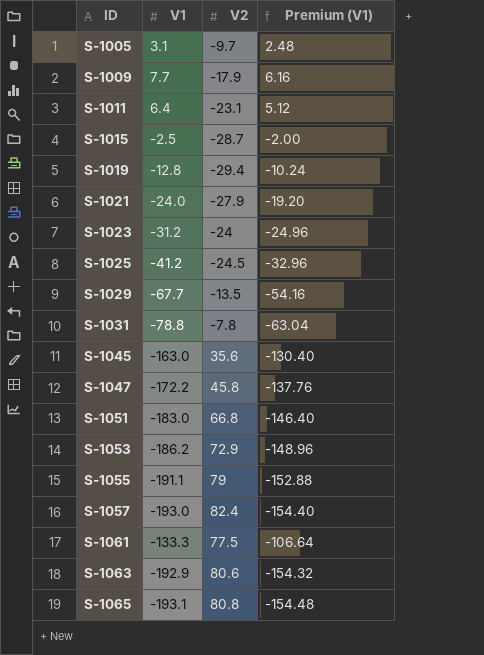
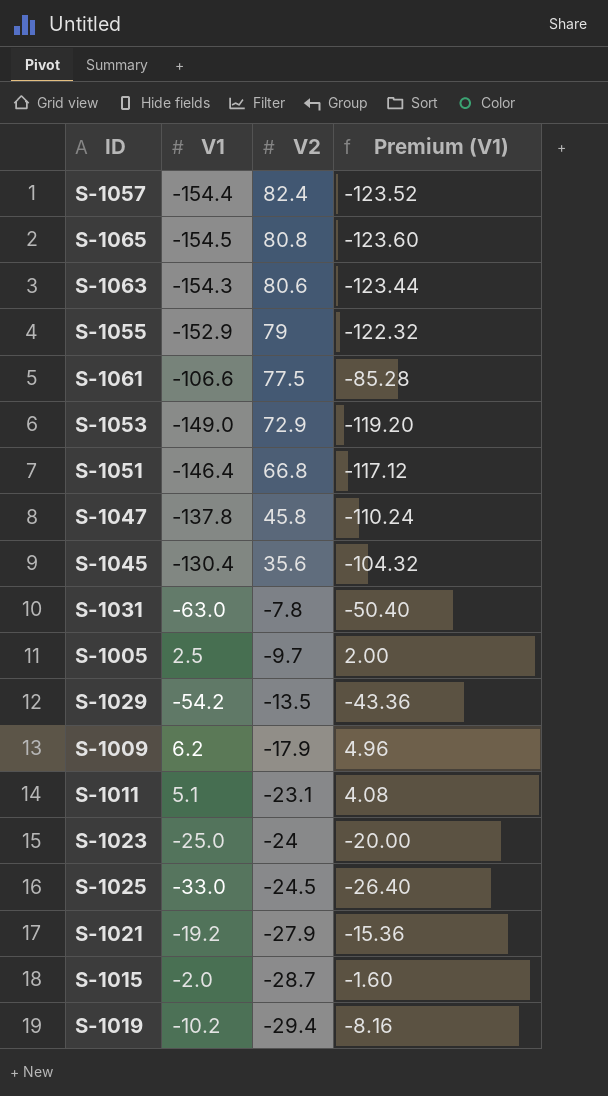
row order: ID ascending -> V2 descending
S-1057 | V1: -193.0 -> -154.4
S-1057 | Premium (V1): -154.40 -> -123.52
S-1065 | V1: -193.1 -> -154.5
S-1065 | Premium (V1): -154.48 -> -123.60
S-1063 | V1: -192.9 -> -154.3
S-1063 | Premium (V1): -154.32 -> -123.44
S-1055 | V1: -191.1 -> -152.9
S-1055 | Premium (V1): -152.88 -> -122.32
S-1061 | V1: -133.3 -> -106.6
S-1061 | Premium (V1): -106.64 -> -85.28
S-1053 | V1: -186.2 -> -149.0
S-1053 | Premium (V1): -148.96 -> -119.20
S-1051 | V1: -183.0 -> -146.4
S-1051 | Premium (V1): -146.40 -> -117.12
S-1047 | V1: -172.2 -> -137.8
S-1047 | Premium (V1): -137.76 -> -110.24
S-1045 | V1: -163.0 -> -130.4
S-1045 | Premium (V1): -130.40 -> -104.32
S-1031 | V1: -78.8 -> -63.0
S-1031 | Premium (V1): -63.04 -> -50.40
S-1005 | V1: 3.1 -> 2.5
S-1005 | Premium (V1): 2.48 -> 2.00
S-1029 | V1: -67.7 -> -54.2
S-1029 | Premium (V1): -54.16 -> -43.36
S-1009 | V1: 7.7 -> 6.2
S-1009 | Premium (V1): 6.16 -> 4.96
S-1011 | V1: 6.4 -> 5.1
S-1011 | Premium (V1): 5.12 -> 4.08
S-1023 | V1: -31.2 -> -25.0
S-1023 | Premium (V1): -24.96 -> -20.00
S-1025 | V1: -41.2 -> -33.0
S-1025 | Premium (V1): -32.96 -> -26.40
S-1021 | V1: -24.0 -> -19.2
S-1021 | Premium (V1): -19.20 -> -15.36
S-1015 | V1: -2.5 -> -2.0
S-1015 | Premium (V1): -2.00 -> -1.60
S-1019 | V1: -12.8 -> -10.2
S-1019 | Premium (V1): -10.24 -> -8.16

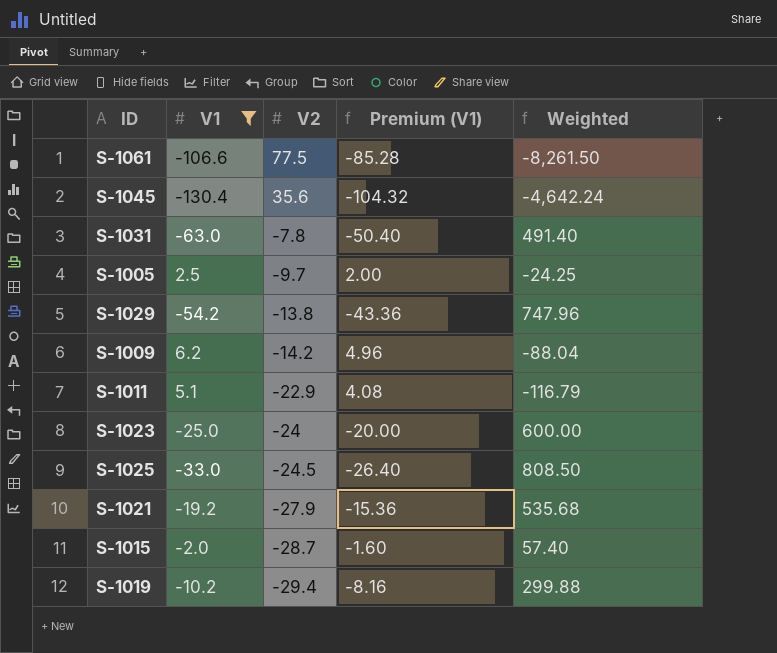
filter: none -> V1 >= -130.4
column Weighted | formula: none -> [V1] * [V2]
S-1029 | V2: -13.5 -> -13.8
S-1009 | V2: -17.9 -> -14.2
S-1011 | V2: -23.1 -> -22.9

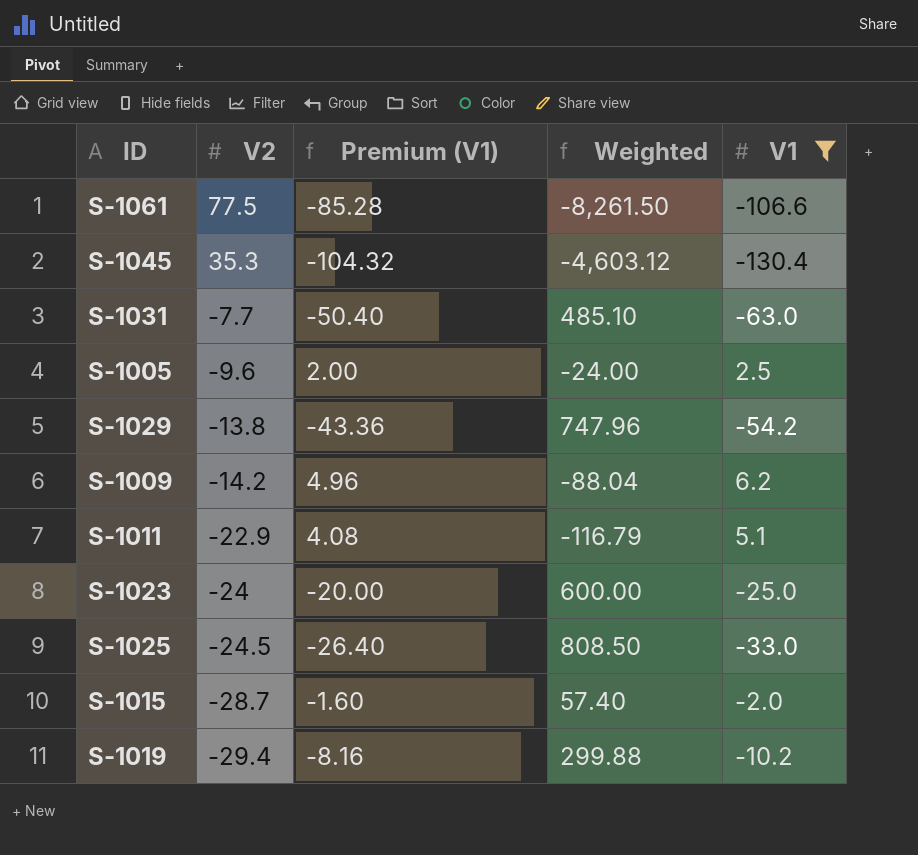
column V1 | position: 2 -> 5
row S-1021: -19.2 | -27.9 | -15.36 | 535.68 -> none
S-1045 | V2: 35.6 -> 35.3
S-1045 | Weighted: -4,642.24 -> -4,603.12
S-1031 | V2: -7.8 -> -7.7
S-1031 | Weighted: 491.40 -> 485.10
S-1005 | V2: -9.7 -> -9.6
S-1005 | Weighted: -24.25 -> -24.00

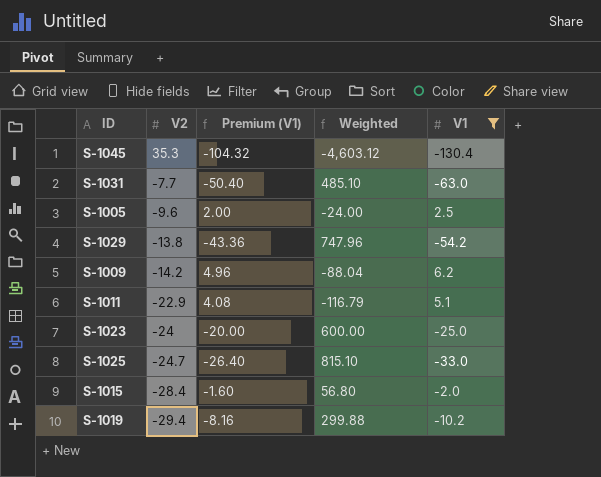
row S-1061: 77.5 | -85.28 | -8,261.50 | -106.6 -> none
S-1025 | V2: -24.5 -> -24.7
S-1025 | Weighted: 808.50 -> 815.10
S-1015 | V2: -28.7 -> -28.4
S-1015 | Weighted: 57.40 -> 56.80

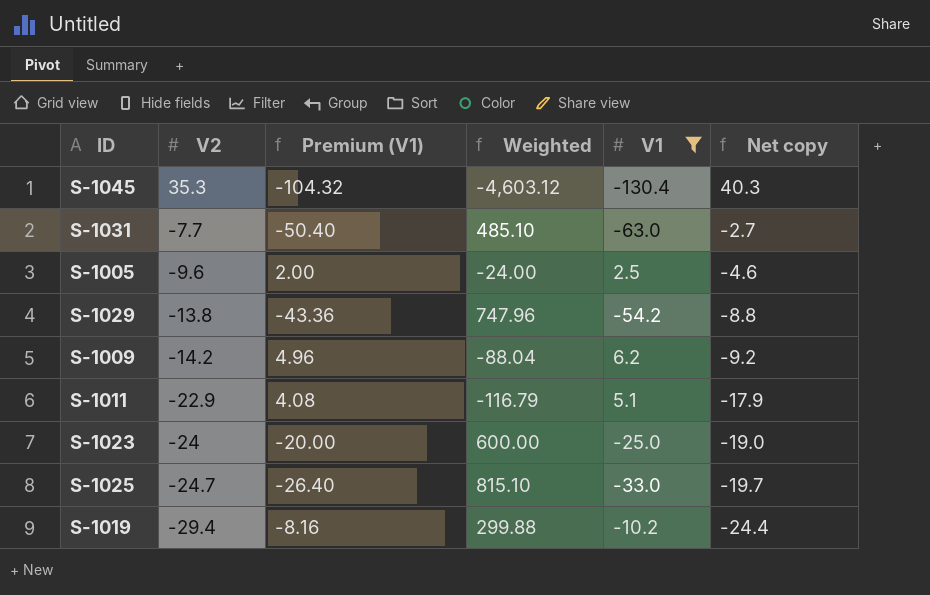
column Net copy | formula: none -> [V2] + 5
row S-1015: -28.4 | -1.60 | 56.80 | -2.0 -> none

